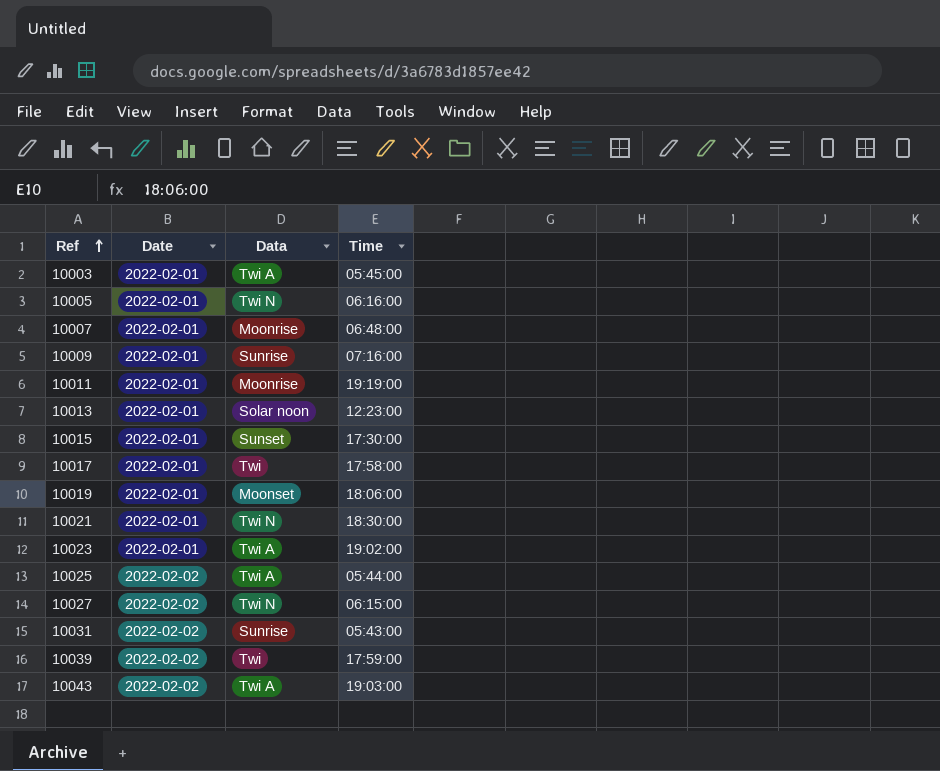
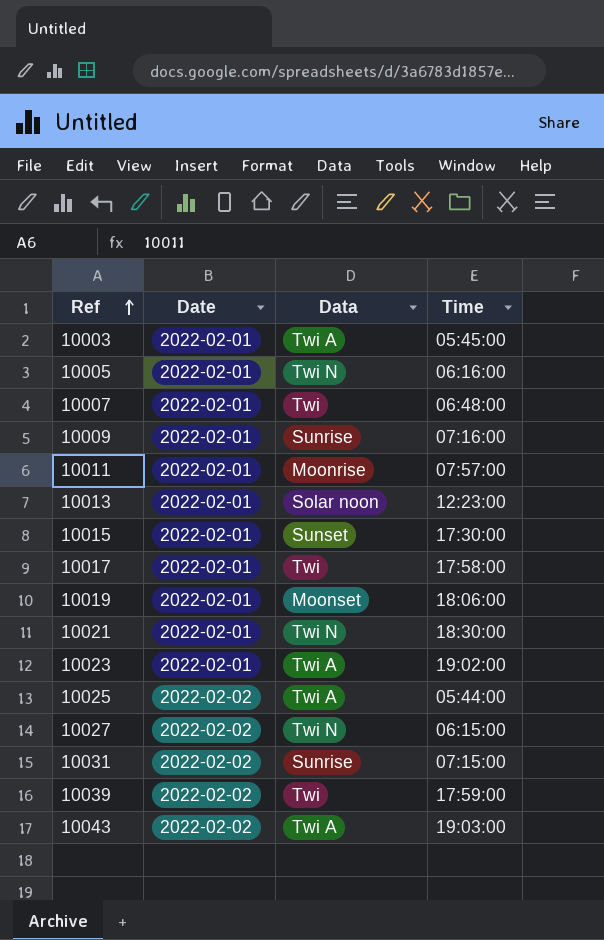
10007 | Data: Moonrise -> Twi
10011 | Time: 19:19:00 -> 07:57:00
10031 | Time: 05:43:00 -> 07:15:00

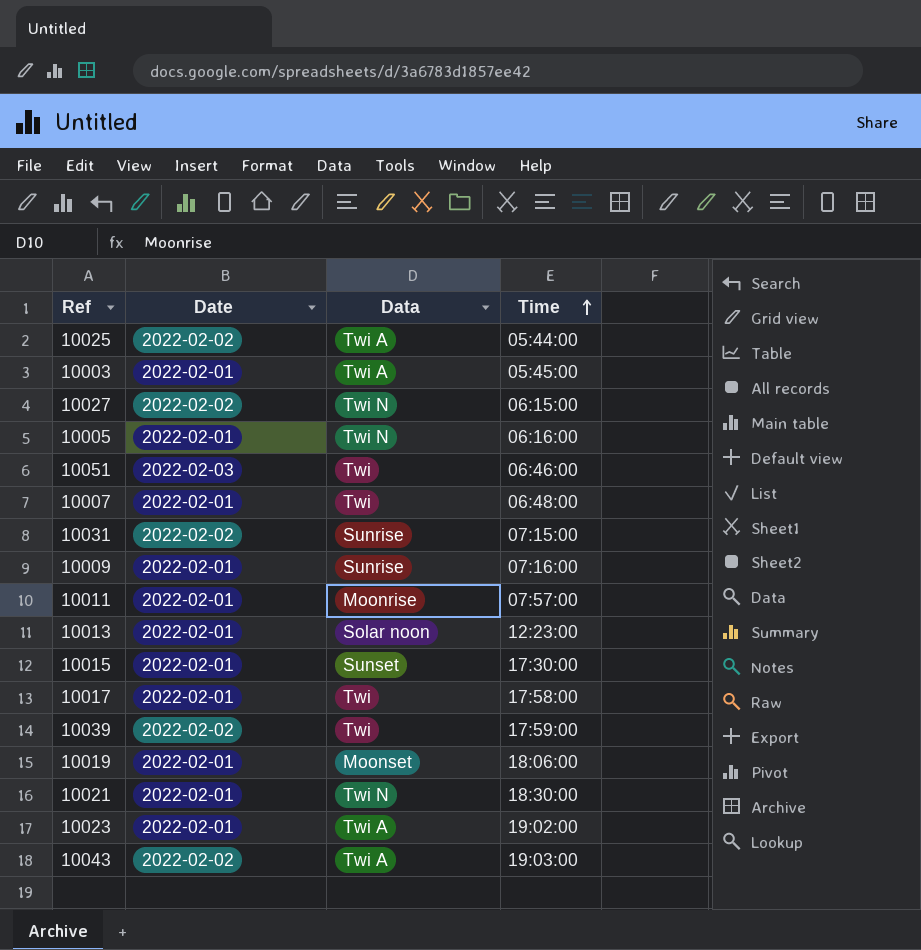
row order: Ref ascending -> Time ascending
row 10051: none -> 2022-02-03 | Twi | 06:46:00

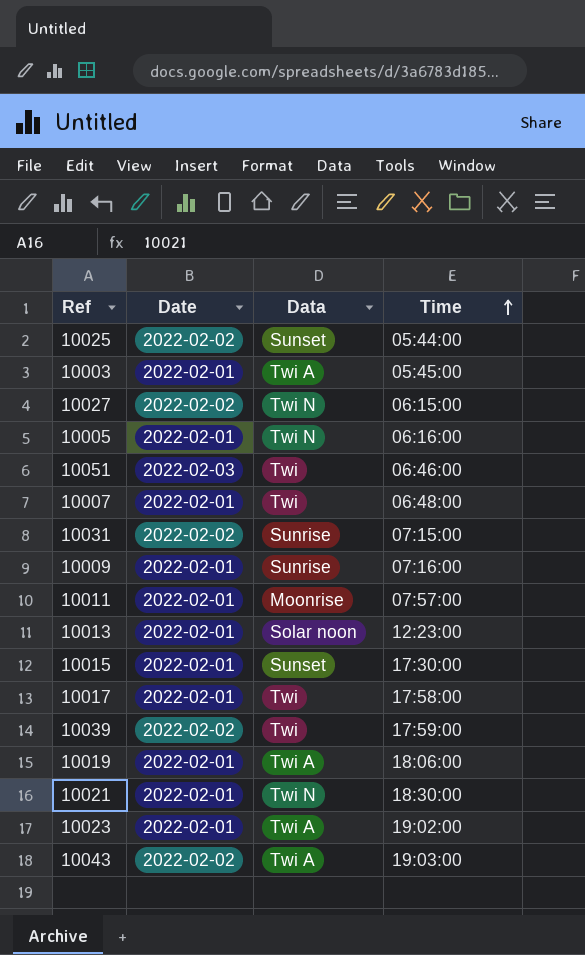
10025 | Data: Twi A -> Sunset
10019 | Data: Moonset -> Twi A

